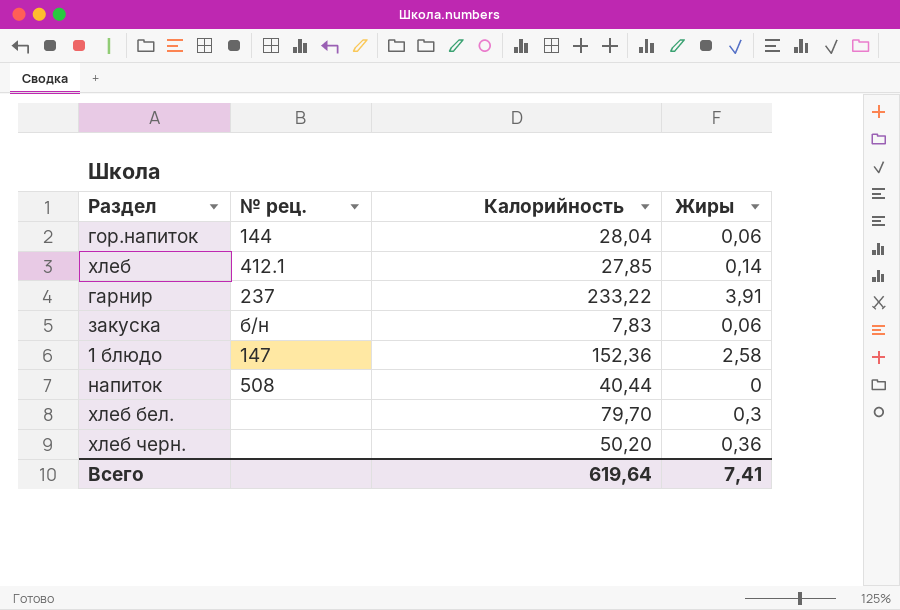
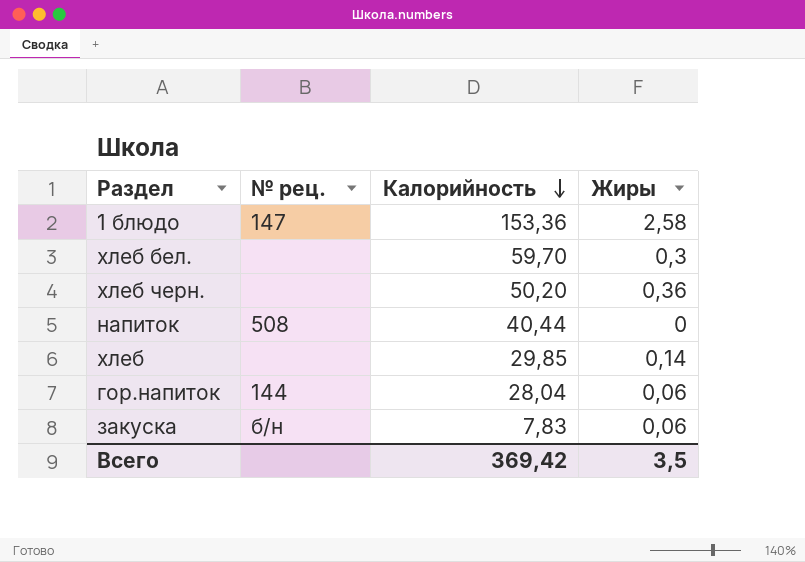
row order: none -> Калорийность descending
row гарнир: 237 | 233,22 | 3,91 -> none
1 блюдо | Калорийность: 152,36 -> 153,36
хлеб бел. | Калорийность: 79,70 -> 59,70
хлеб | № рец.: 412.1 -> none
хлеб | Калорийность: 27,85 -> 29,85
Всего | Калорийность: 619,64 -> 369,42
Всего | Жиры: 7,41 -> 3,5

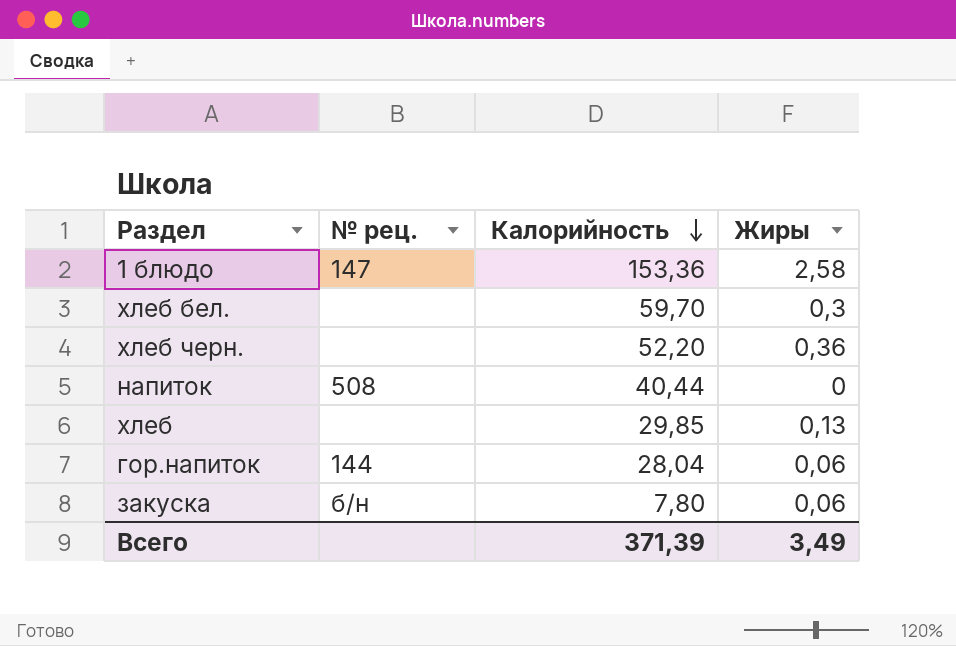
хлеб черн. | Калорийность: 50,20 -> 52,20
хлеб | Жиры: 0,14 -> 0,13
закуска | Калорийность: 7,83 -> 7,80
Всего | Калорийность: 369,42 -> 371,39
Всего | Жиры: 3,5 -> 3,49

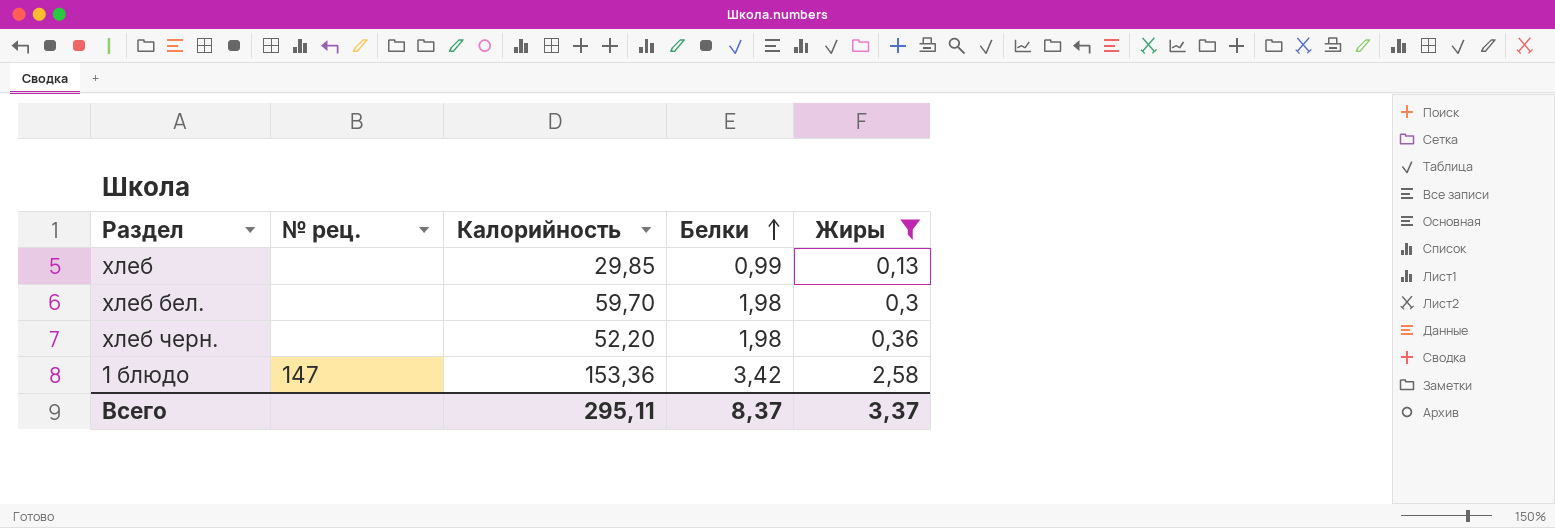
filter: none -> Жиры >= 0,13
row order: Калорийность descending -> Белки ascending
column Белки | position: none -> 4
Всего | Калорийность: 371,39 -> 295,11
Всего | Жиры: 3,49 -> 3,37

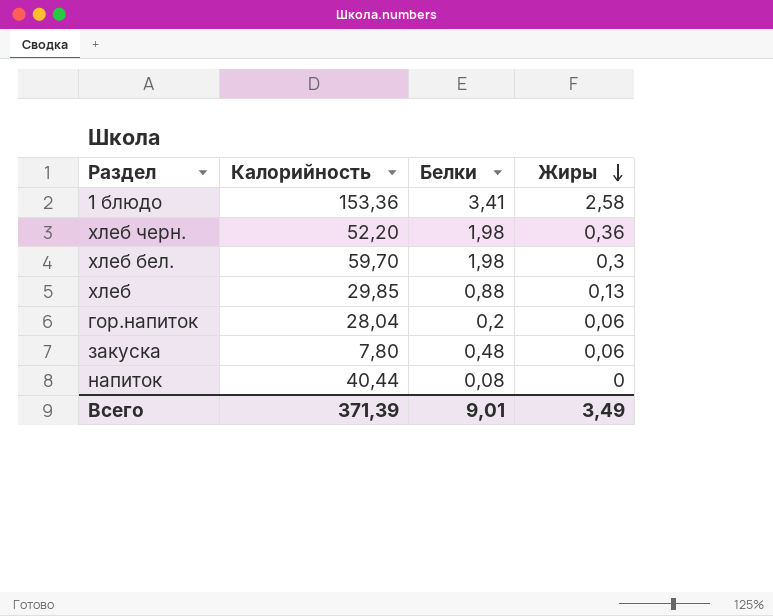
filter: Жиры >= 0,13 -> none
row order: Белки ascending -> Жиры descending
column № рец. | position: 2 -> none
1 блюдо | Белки: 3,42 -> 3,41
хлеб | Белки: 0,99 -> 0,88
Всего | Калорийность: 295,11 -> 371,39
Всего | Белки: 8,37 -> 9,01
Всего | Жиры: 3,37 -> 3,49

